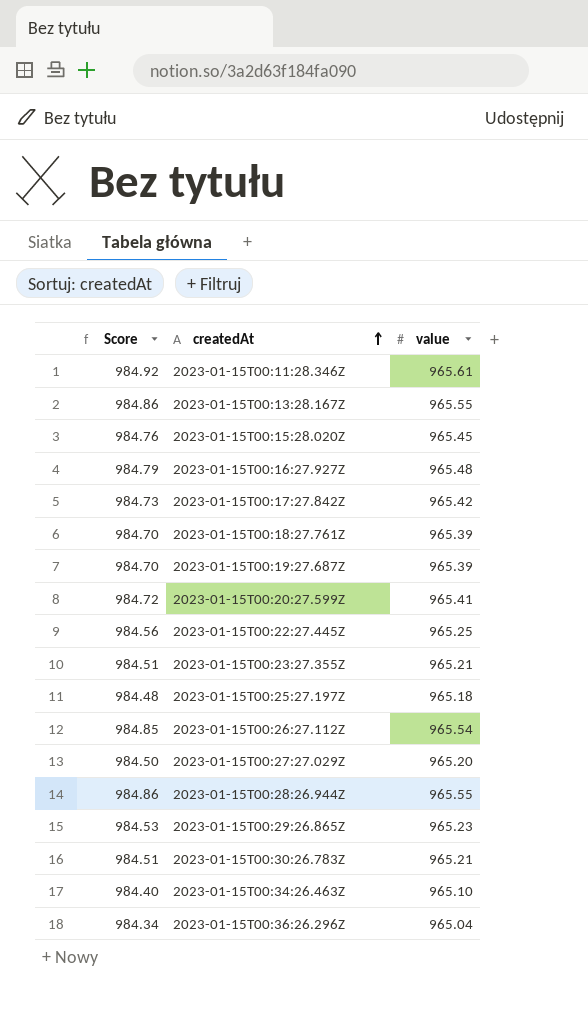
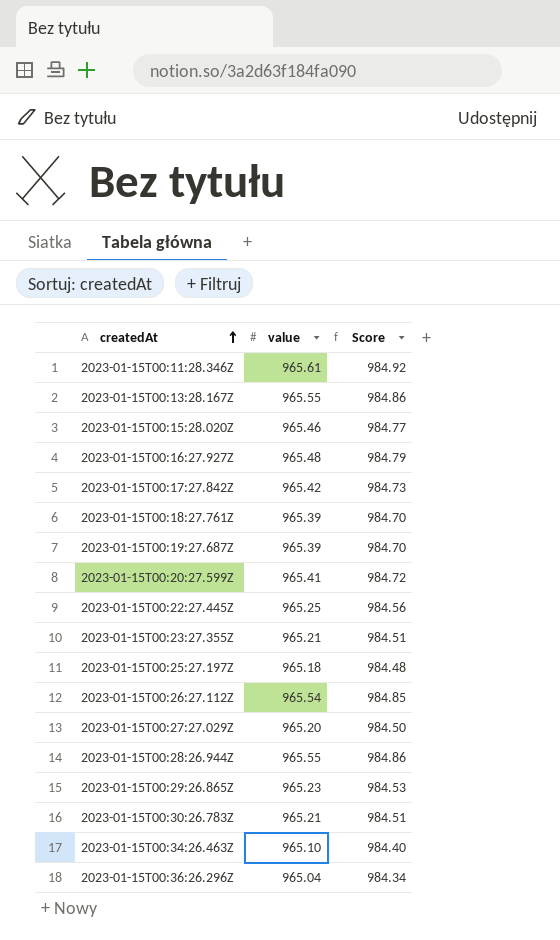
column Score | position: 1 -> 3
2023-01-15T00:15:28.020Z | value: 965.45 -> 965.46
2023-01-15T00:15:28.020Z | Score: 984.76 -> 984.77

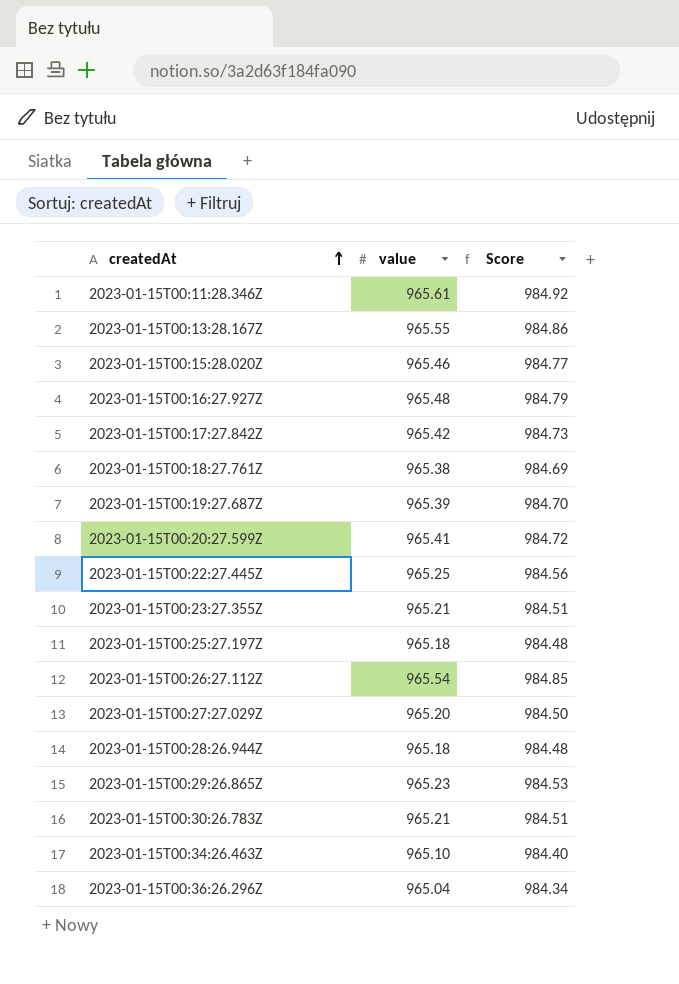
2023-01-15T00:18:27.761Z | value: 965.39 -> 965.38
2023-01-15T00:18:27.761Z | Score: 984.70 -> 984.69
2023-01-15T00:28:26.944Z | value: 965.55 -> 965.18
2023-01-15T00:28:26.944Z | Score: 984.86 -> 984.48

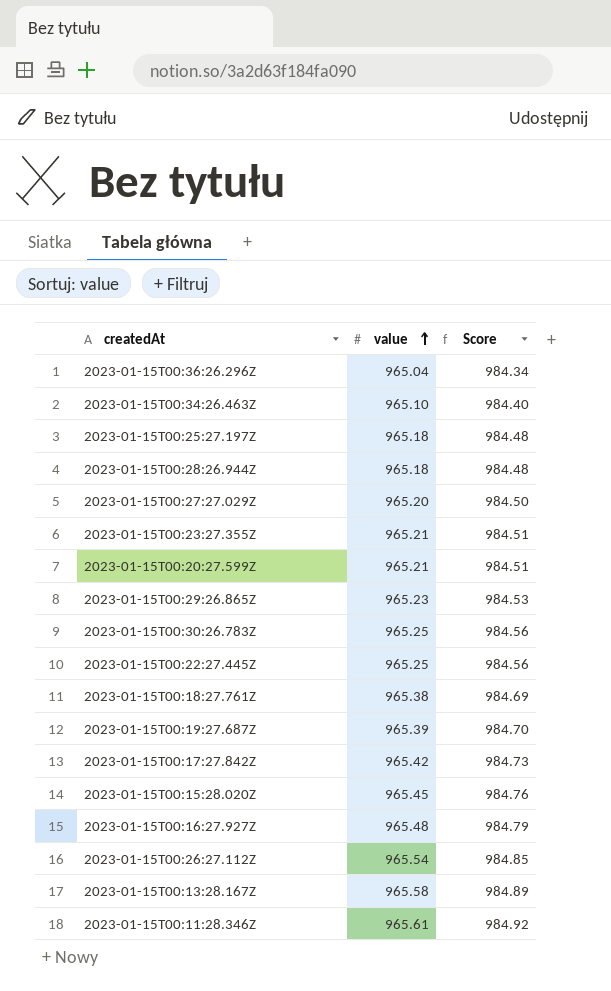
row order: createdAt ascending -> value ascending
2023-01-15T00:20:27.599Z | value: 965.41 -> 965.21
2023-01-15T00:20:27.599Z | Score: 984.72 -> 984.51
2023-01-15T00:30:26.783Z | value: 965.21 -> 965.25
2023-01-15T00:30:26.783Z | Score: 984.51 -> 984.56
2023-01-15T00:15:28.020Z | value: 965.46 -> 965.45
2023-01-15T00:15:28.020Z | Score: 984.77 -> 984.76
2023-01-15T00:13:28.167Z | value: 965.55 -> 965.58
2023-01-15T00:13:28.167Z | Score: 984.86 -> 984.89

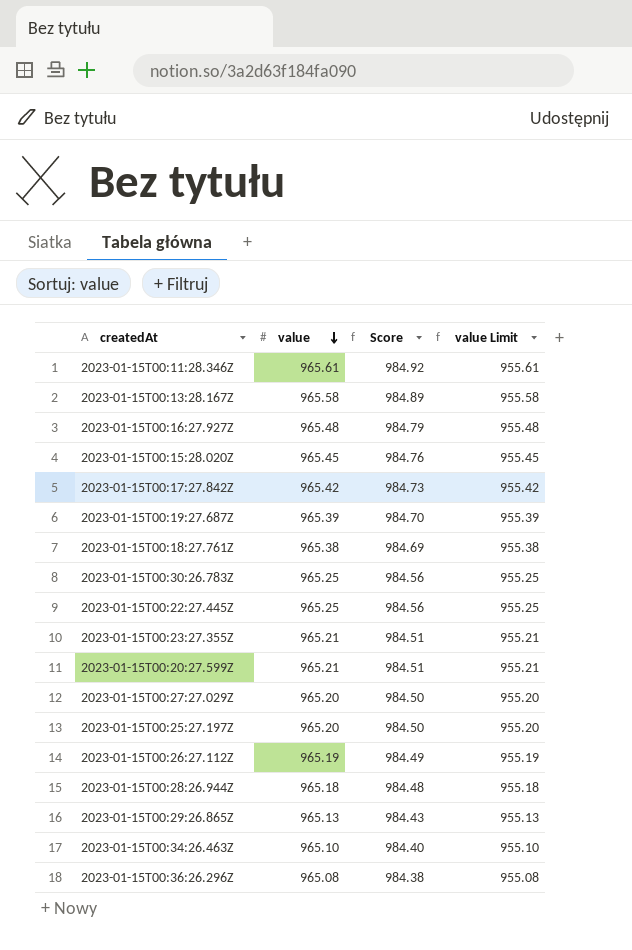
row order: value ascending -> value descending
column value Limit | formula: none -> [value] - 10
2023-01-15T00:25:27.197Z | value: 965.18 -> 965.20
2023-01-15T00:25:27.197Z | Score: 984.48 -> 984.50
2023-01-15T00:26:27.112Z | value: 965.54 -> 965.19
2023-01-15T00:26:27.112Z | Score: 984.85 -> 984.49
2023-01-15T00:29:26.865Z | value: 965.23 -> 965.13
2023-01-15T00:29:26.865Z | Score: 984.53 -> 984.43
2023-01-15T00:36:26.296Z | value: 965.04 -> 965.08
2023-01-15T00:36:26.296Z | Score: 984.34 -> 984.38

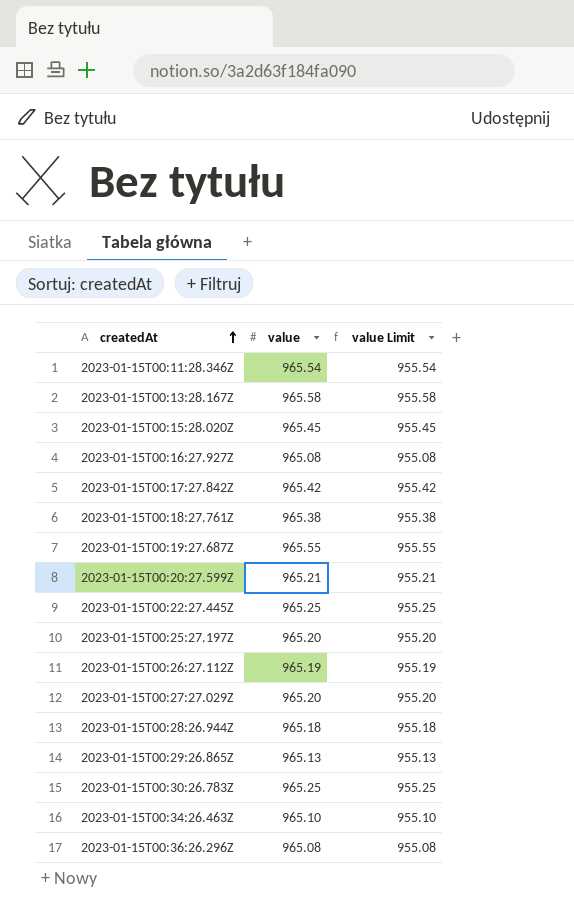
row order: value descending -> createdAt ascending
column Score | formula: [value] * 1.02 -> none
row 2023-01-15T00:23:27.355Z: 965.21 | 984.51 | 955.21 -> none
2023-01-15T00:11:28.346Z | value: 965.61 -> 965.54
2023-01-15T00:11:28.346Z | value Limit: 955.61 -> 955.54
2023-01-15T00:16:27.927Z | value: 965.48 -> 965.08
2023-01-15T00:16:27.927Z | value Limit: 955.48 -> 955.08
2023-01-15T00:19:27.687Z | value: 965.39 -> 965.55
2023-01-15T00:19:27.687Z | value Limit: 955.39 -> 955.55

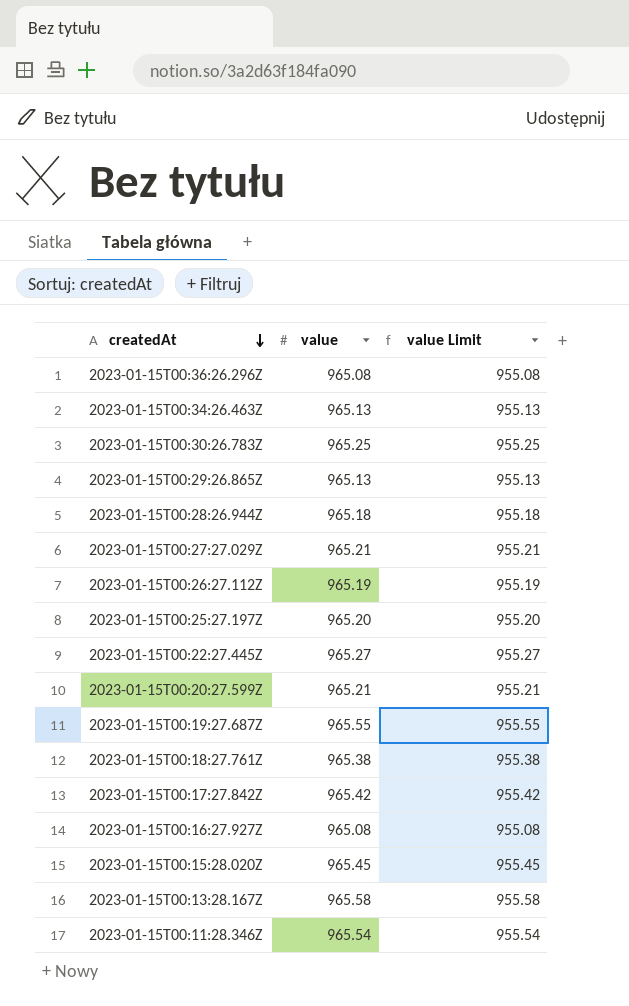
row order: createdAt ascending -> createdAt descending
2023-01-15T00:34:26.463Z | value: 965.10 -> 965.13
2023-01-15T00:34:26.463Z | value Limit: 955.10 -> 955.13
2023-01-15T00:27:27.029Z | value: 965.20 -> 965.21
2023-01-15T00:27:27.029Z | value Limit: 955.20 -> 955.21
2023-01-15T00:22:27.445Z | value: 965.25 -> 965.27
2023-01-15T00:22:27.445Z | value Limit: 955.25 -> 955.27

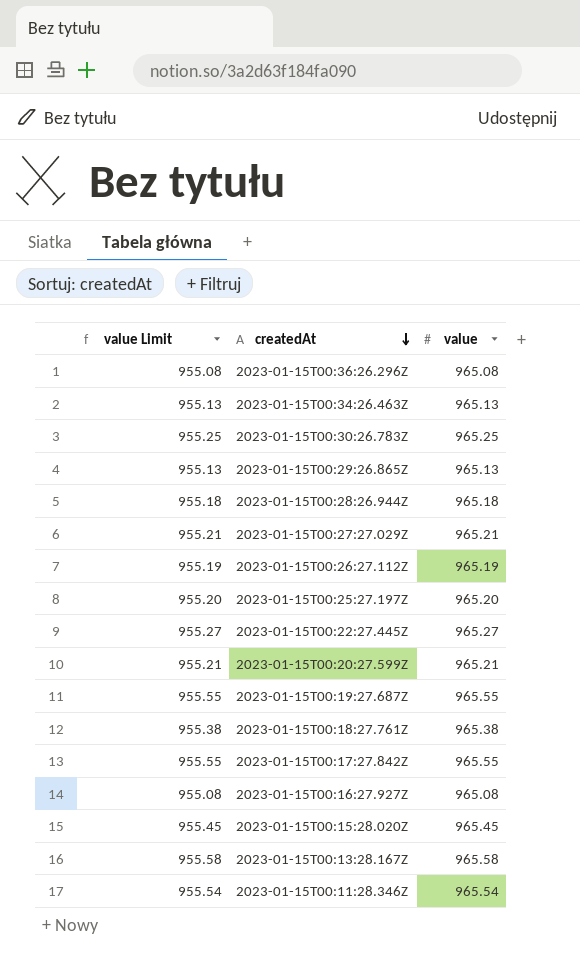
column value Limit | position: 3 -> 1
2023-01-15T00:17:27.842Z | value Limit: 955.42 -> 955.55
2023-01-15T00:17:27.842Z | value: 965.42 -> 965.55

